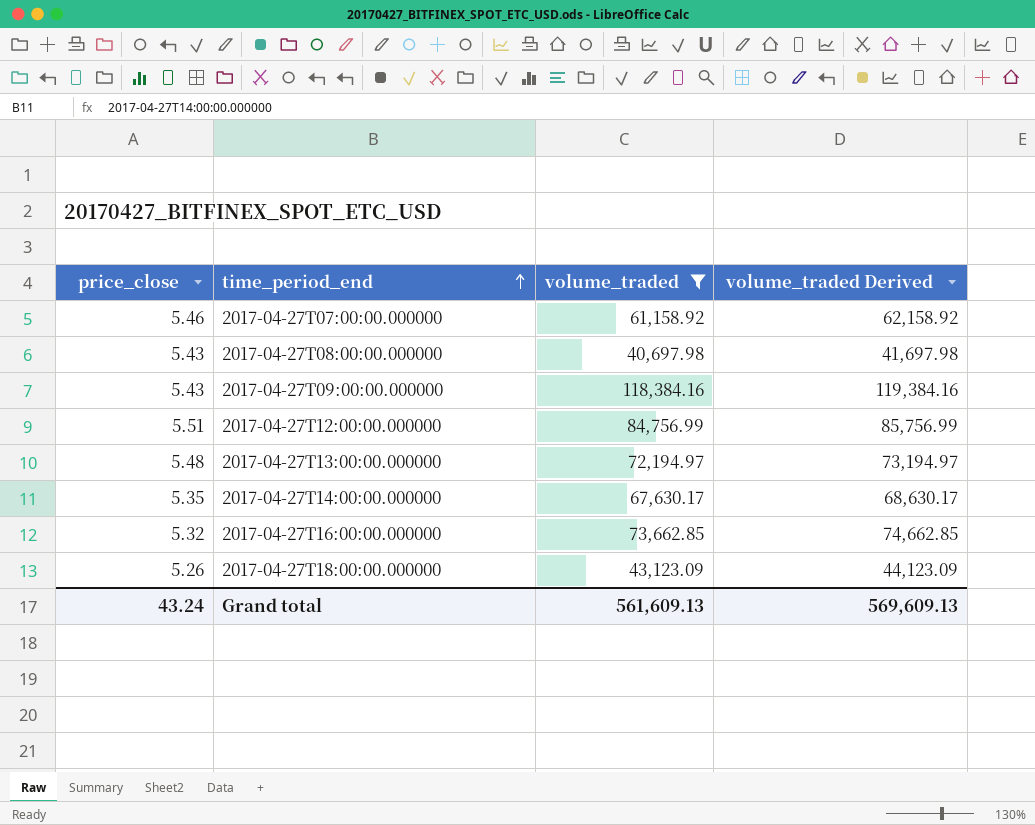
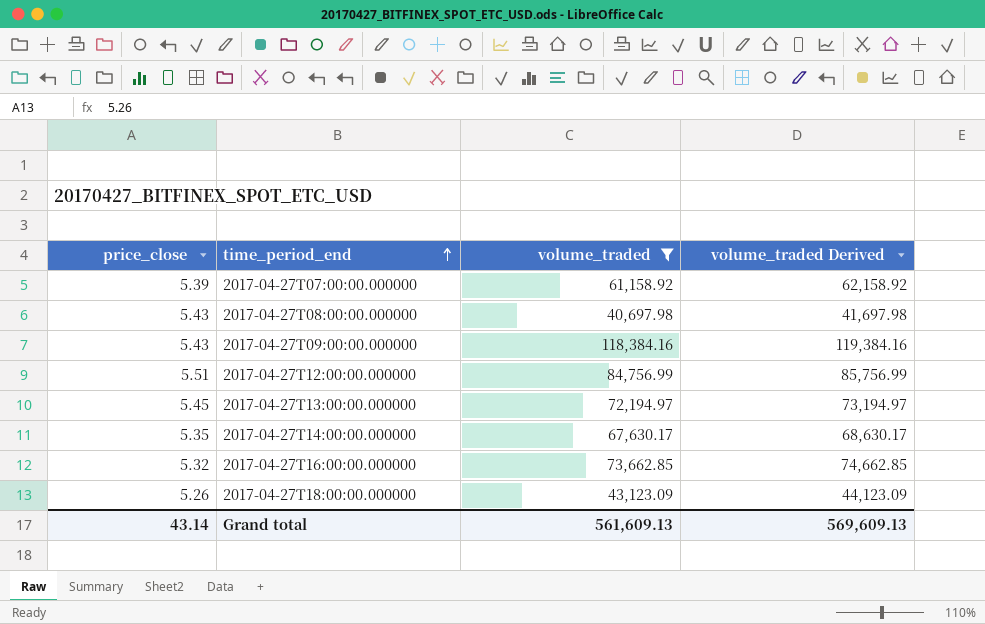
2017-04-27T07:00:00.000000 | price_close: 5.46 -> 5.39
2017-04-27T13:00:00.000000 | price_close: 5.48 -> 5.45
Grand total | price_close: 43.24 -> 43.14

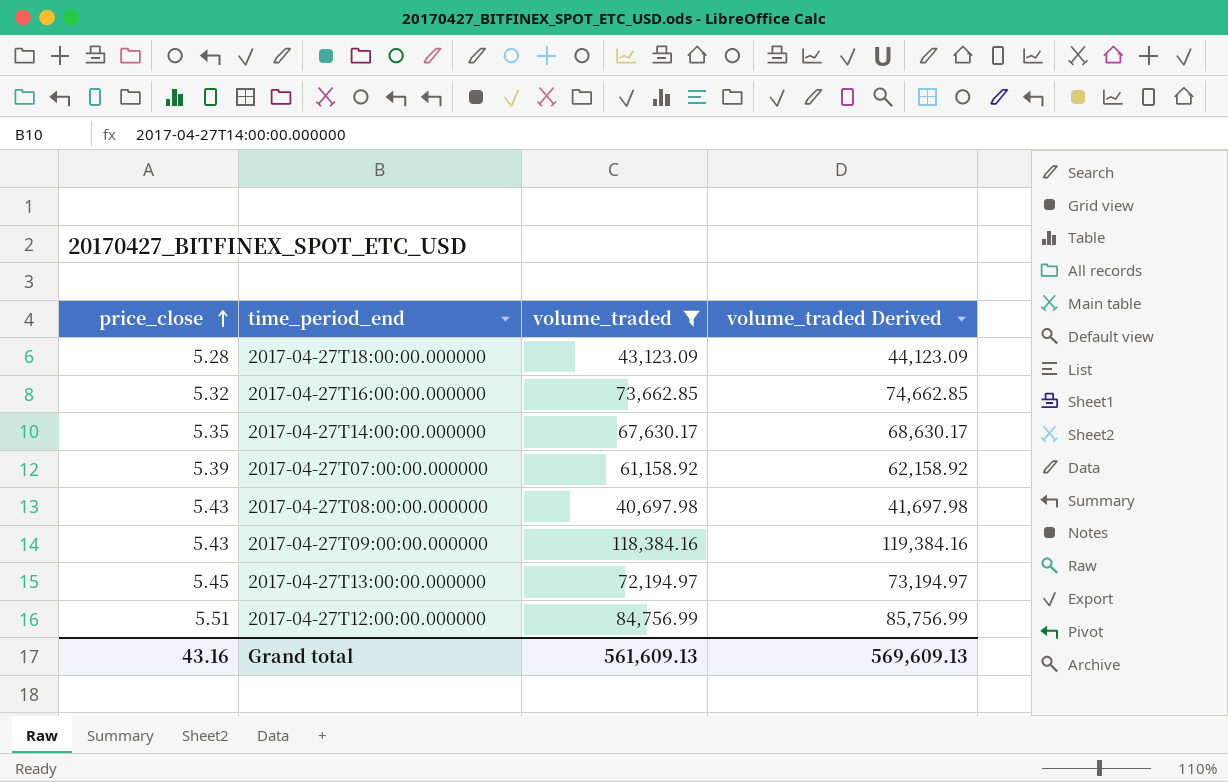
row order: time_period_end ascending -> price_close ascending
2017-04-27T18:00:00.000000 | price_close: 5.26 -> 5.28
Grand total | price_close: 43.14 -> 43.16

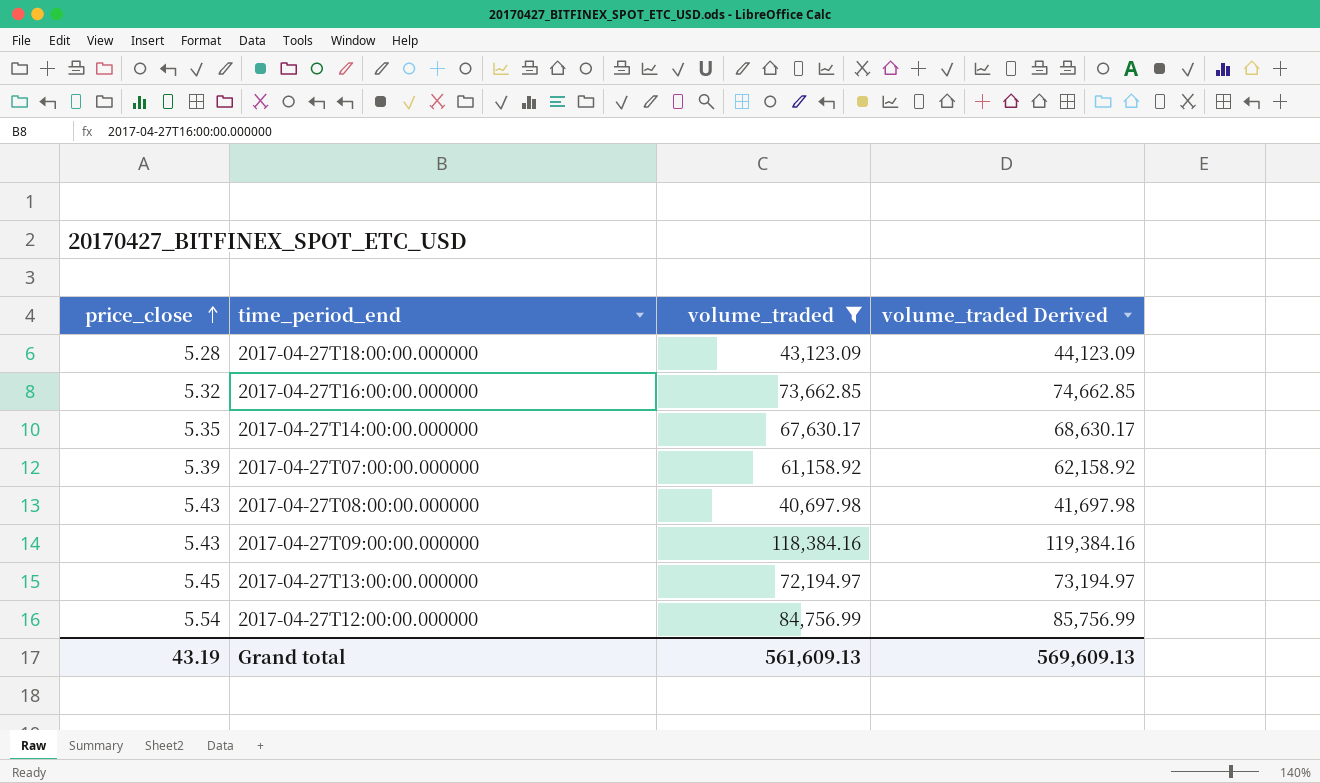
2017-04-27T12:00:00.000000 | price_close: 5.51 -> 5.54
Grand total | price_close: 43.16 -> 43.19

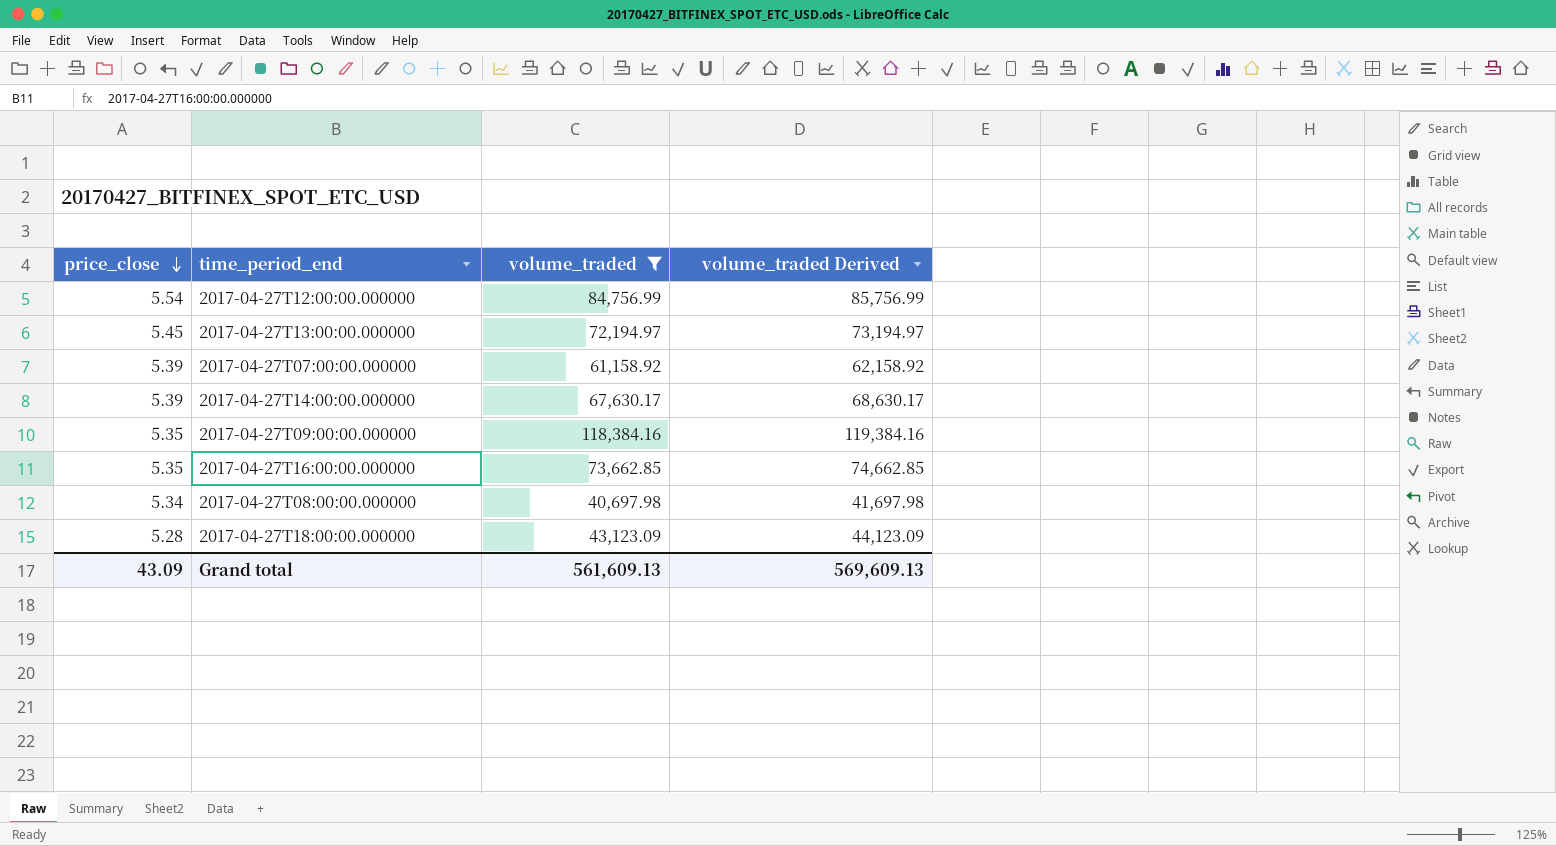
row order: price_close ascending -> price_close descending
2017-04-27T14:00:00.000000 | price_close: 5.35 -> 5.39
2017-04-27T09:00:00.000000 | price_close: 5.43 -> 5.35
2017-04-27T16:00:00.000000 | price_close: 5.32 -> 5.35
2017-04-27T08:00:00.000000 | price_close: 5.43 -> 5.34
Grand total | price_close: 43.19 -> 43.09

